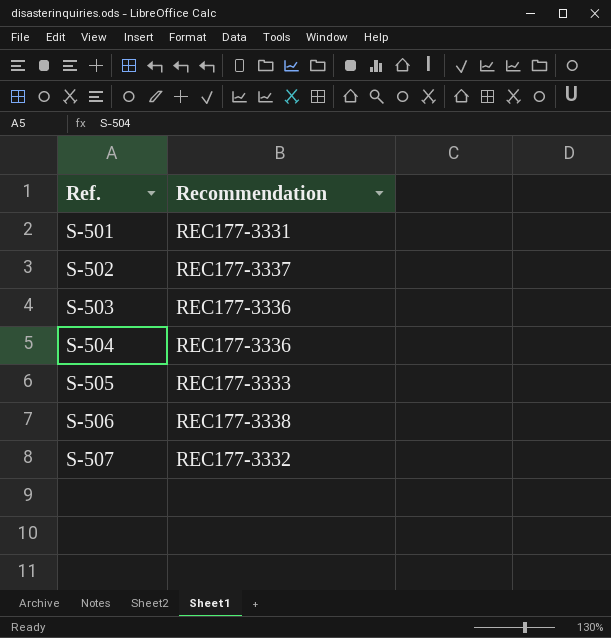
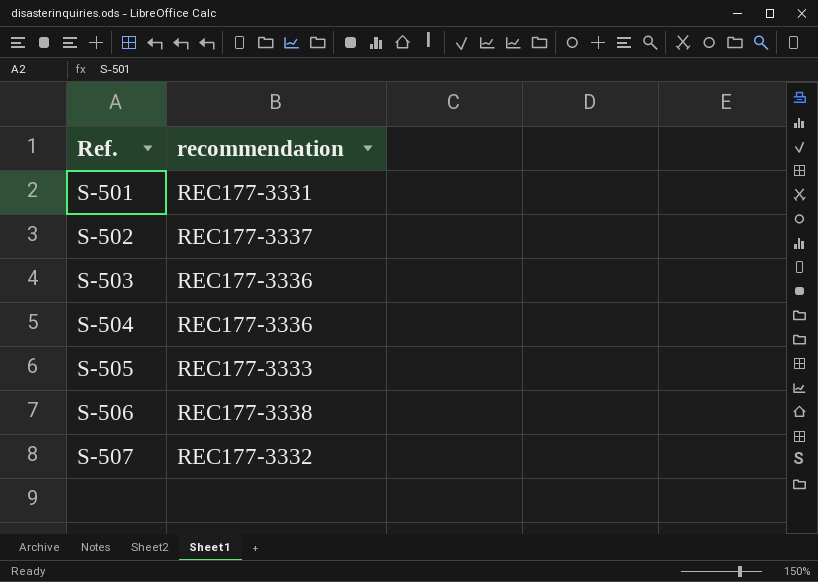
column name: Recommendation -> recommendation

